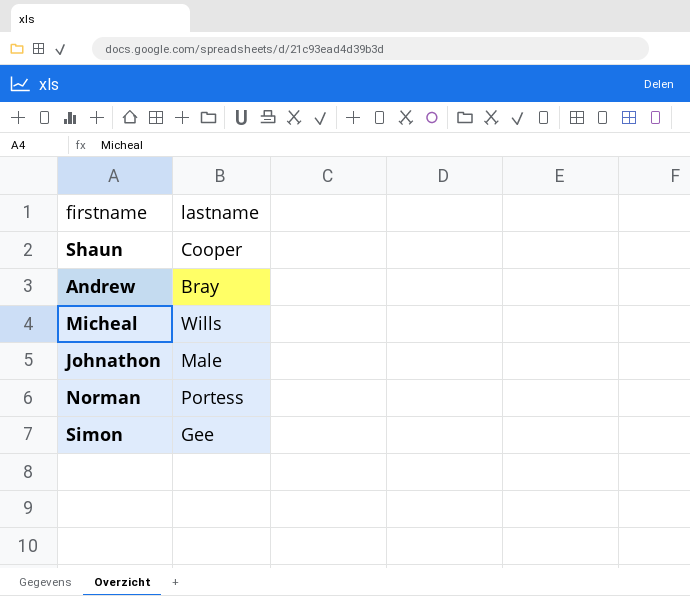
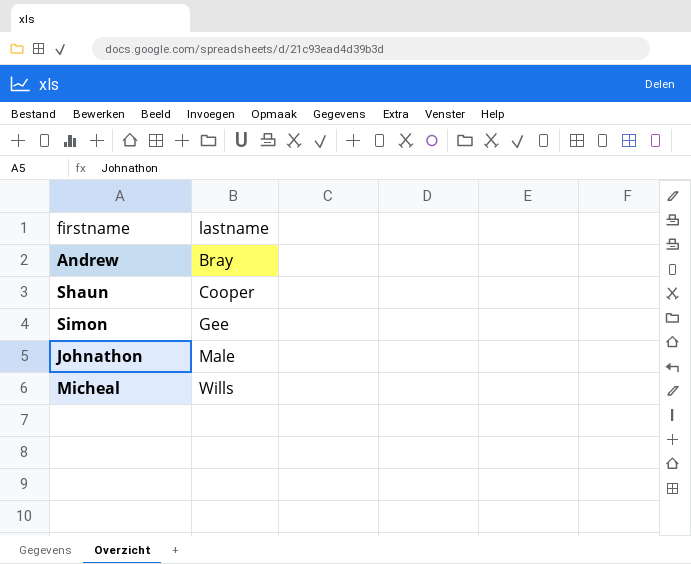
row order: none -> lastname ascending
row Norman: Portess -> none

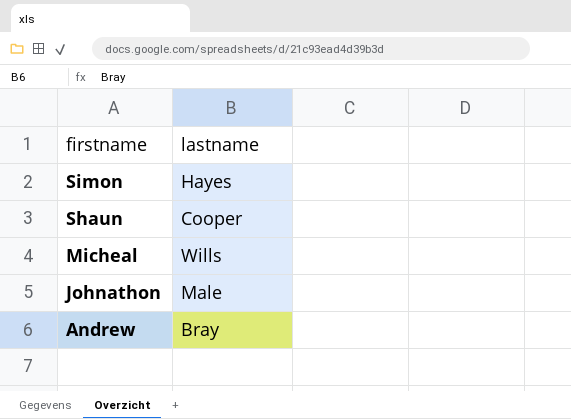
row order: lastname ascending -> firstname descending
Simon | lastname: Gee -> Hayes

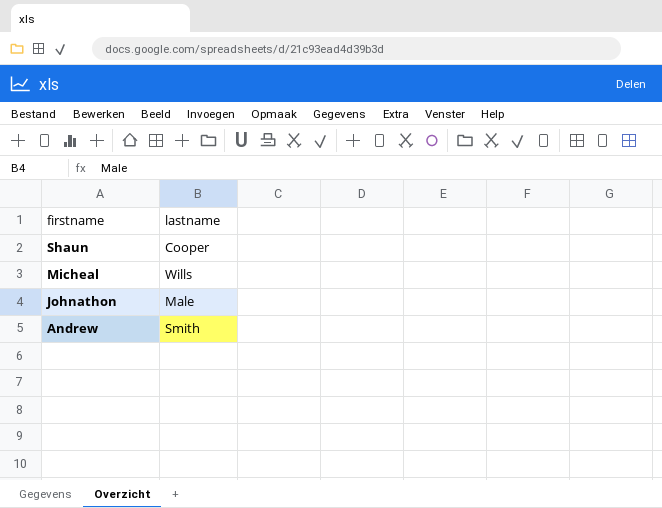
row Simon: Hayes -> none
Andrew | lastname: Bray -> Smith

